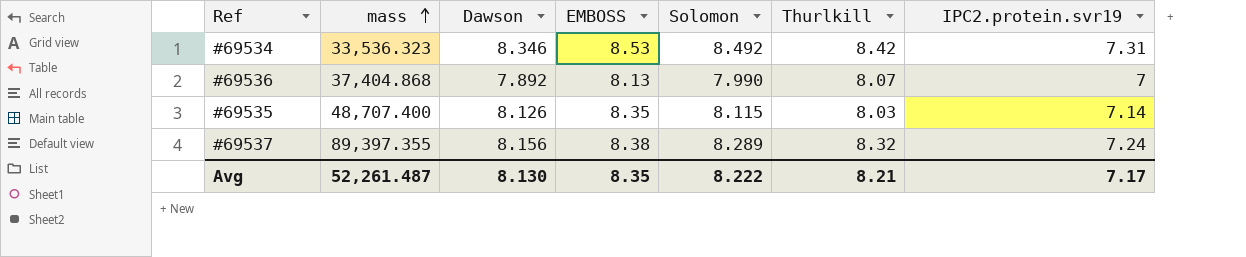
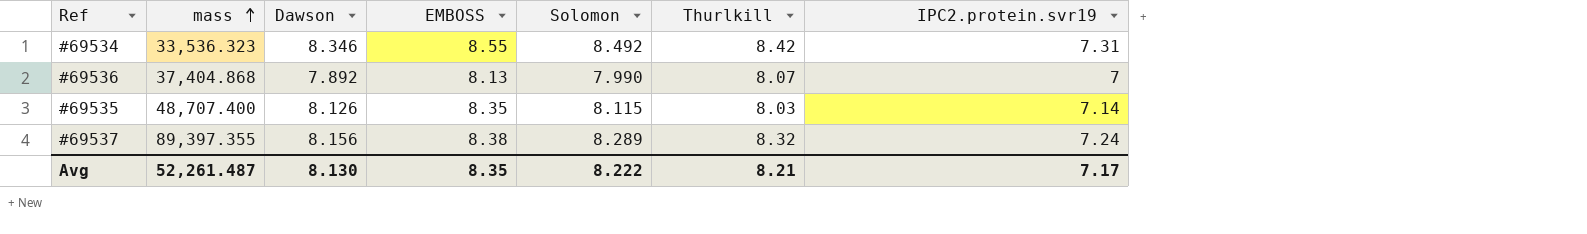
#69534 | EMBOSS: 8.53 -> 8.55

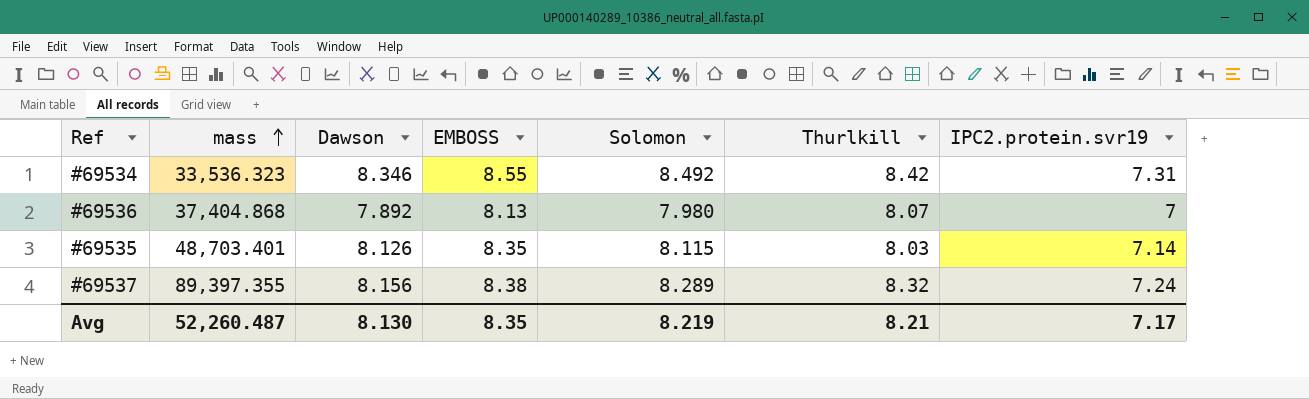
#69536 | Solomon: 7.990 -> 7.980
#69535 | mass: 48,707.400 -> 48,703.401
Avg | mass: 52,261.487 -> 52,260.487
Avg | Solomon: 8.222 -> 8.219

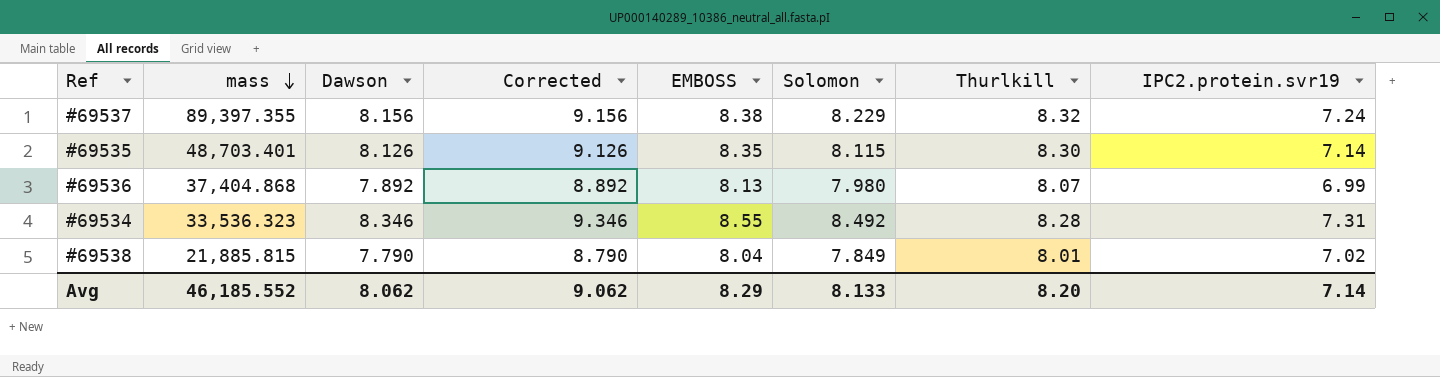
row order: mass ascending -> mass descending
column Corrected | formula: none -> [Dawson] + 1
#69537 | Solomon: 8.289 -> 8.229
#69535 | Thurlkill: 8.03 -> 8.30
#69536 | IPC2.protein.svr19: 7 -> 6.99
#69534 | Thurlkill: 8.42 -> 8.28
row #69538: none -> 21,885.815 | 7.790 | 8.790 | 8.04 | 7.849 | 8.01 | 7.02
Avg | mass: 52,260.487 -> 46,185.552
Avg | Dawson: 8.130 -> 8.062
Avg | EMBOSS: 8.35 -> 8.29
Avg | Solomon: 8.219 -> 8.133
Avg | Thurlkill: 8.21 -> 8.20
Avg | IPC2.protein.svr19: 7.17 -> 7.14

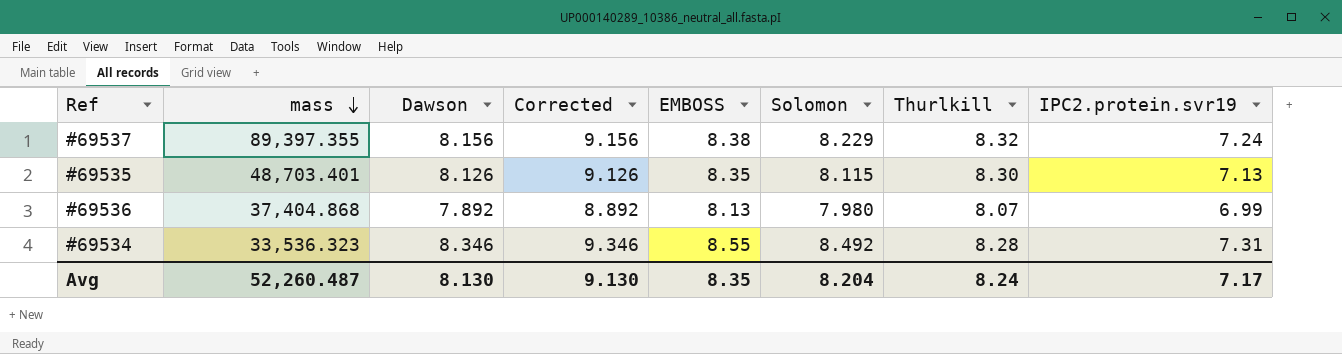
row #69538: 21,885.815 | 7.790 | 8.790 | 8.04 | 7.849 | 8.01 | 7.02 -> none
#69535 | IPC2.protein.svr19: 7.14 -> 7.13
Avg | mass: 46,185.552 -> 52,260.487
Avg | Dawson: 8.062 -> 8.130
Avg | Corrected: 9.062 -> 9.130
Avg | EMBOSS: 8.29 -> 8.35
Avg | Solomon: 8.133 -> 8.204
Avg | Thurlkill: 8.20 -> 8.24
Avg | IPC2.protein.svr19: 7.14 -> 7.17

